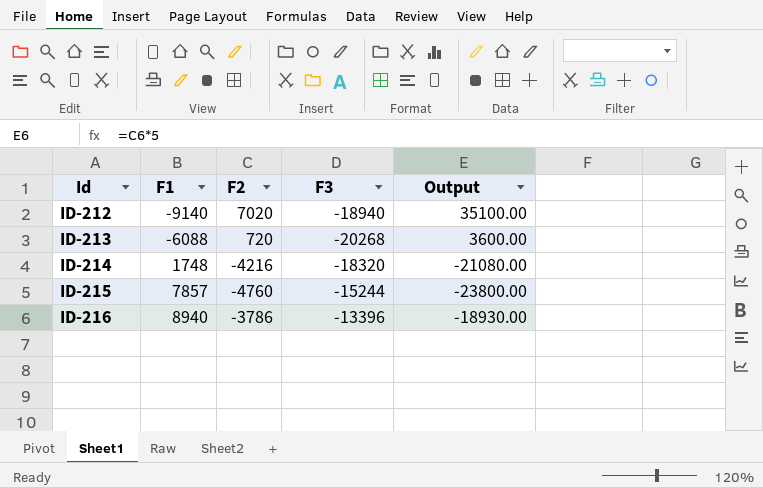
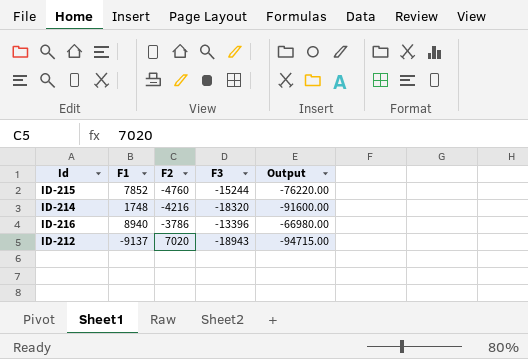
row order: Id ascending -> F2 ascending
column Output | formula: [F2] * 5 -> [F3] * 5
row ID-213: -6088 | 720 | -20268 | 3600.00 -> none
ID-215 | F1: 7857 -> 7852
ID-212 | F1: -9140 -> -9137
ID-212 | F3: -18940 -> -18943

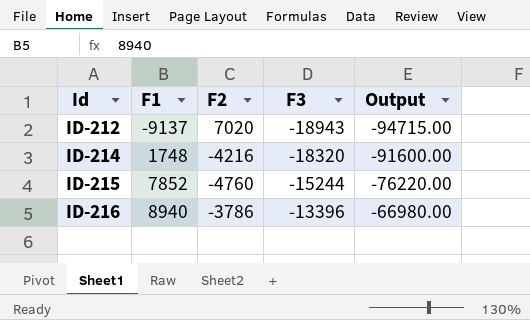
row order: F2 ascending -> Id ascending

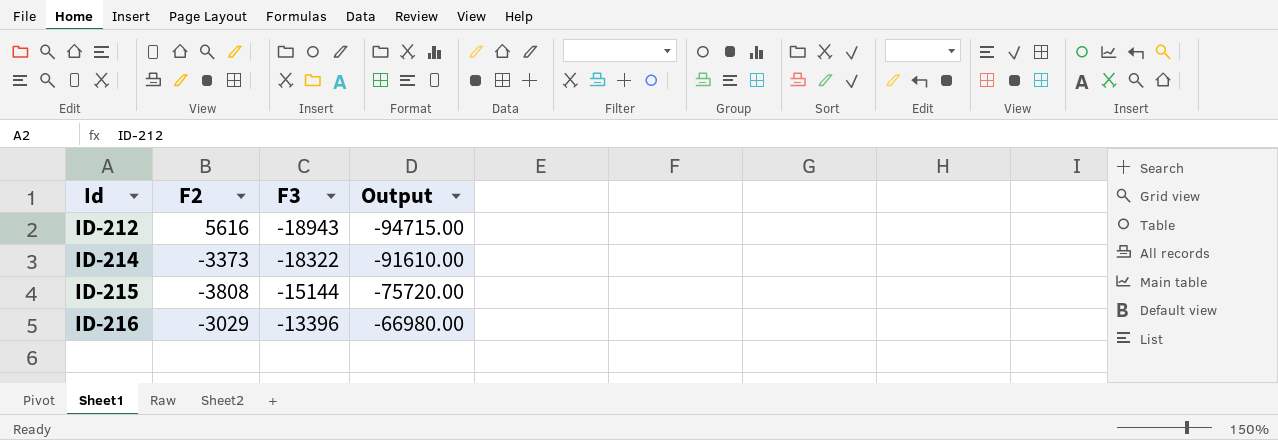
column F1 | position: 2 -> none
ID-212 | F2: 7020 -> 5616
ID-214 | F2: -4216 -> -3373
ID-214 | F3: -18320 -> -18322
ID-214 | Output: -91600.00 -> -91610.00
ID-215 | F2: -4760 -> -3808
ID-215 | F3: -15244 -> -15144
ID-215 | Output: -76220.00 -> -75720.00
ID-216 | F2: -3786 -> -3029

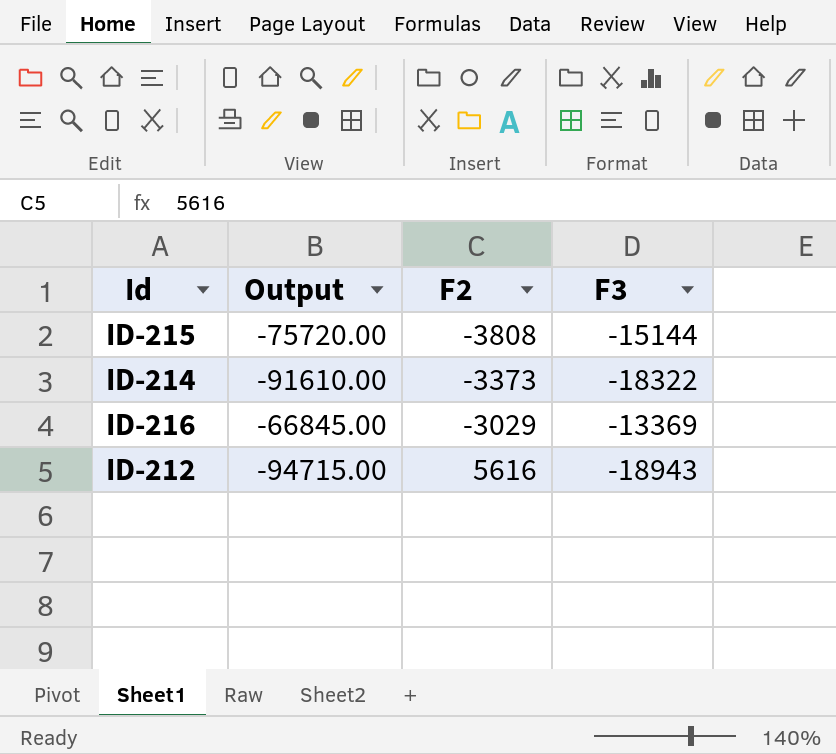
row order: Id ascending -> F2 ascending
column Output | position: 4 -> 2
ID-216 | Output: -66980.00 -> -66845.00
ID-216 | F3: -13396 -> -13369

